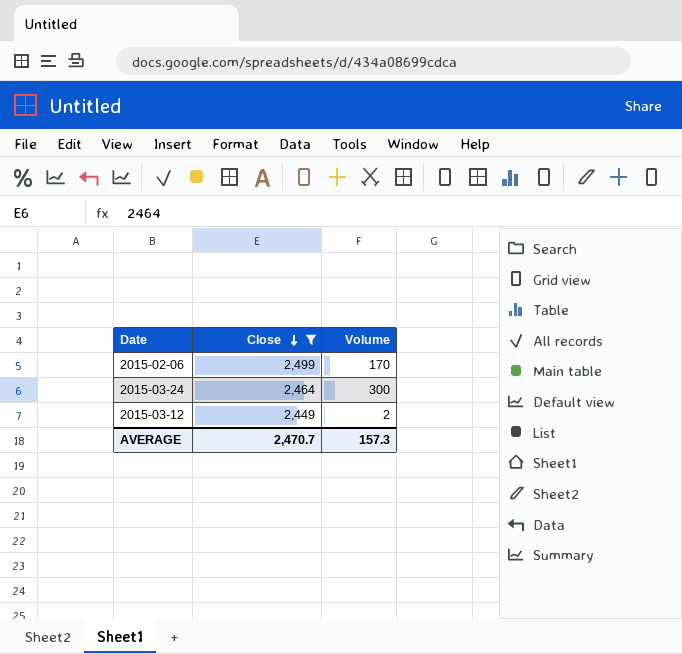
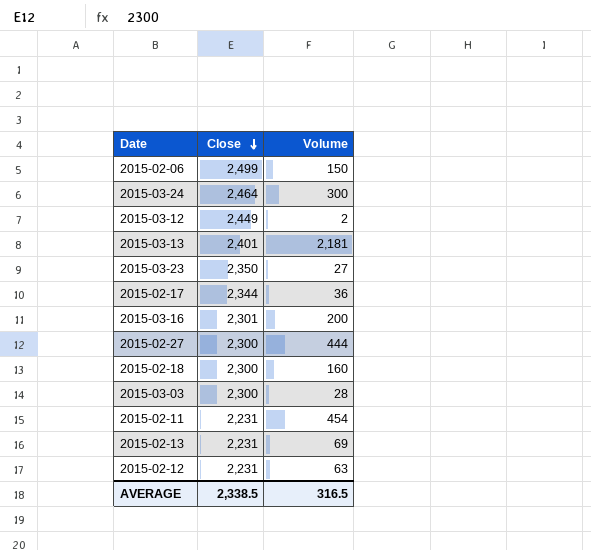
filter: Close >= 2,449 -> none
2015-02-06 | Volume: 170 -> 150
AVERAGE | Close: 2,470.7 -> 2,338.5
AVERAGE | Volume: 157.3 -> 316.5

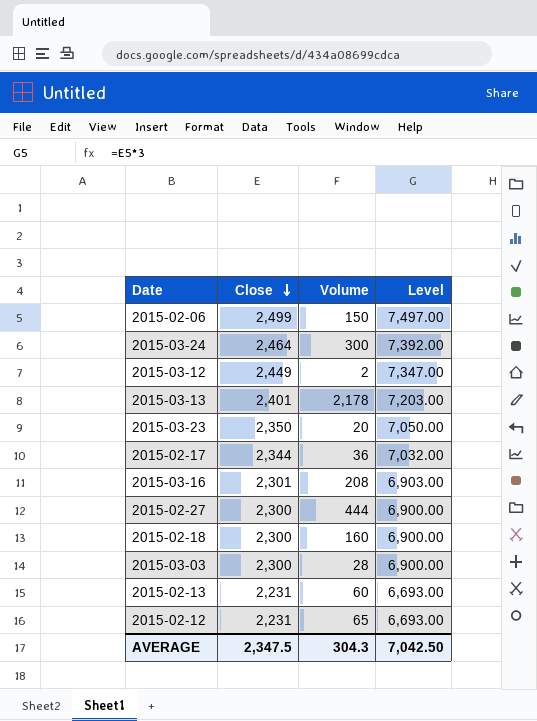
column Level | formula: none -> [Close] * 3
row 2015-02-11: 2,231 | 454 -> none
2015-03-13 | Volume: 2,181 -> 2,178
2015-03-23 | Volume: 27 -> 20
2015-03-16 | Volume: 200 -> 208
2015-02-13 | Volume: 69 -> 60
2015-02-12 | Volume: 63 -> 65
AVERAGE | Close: 2,338.5 -> 2,347.5
AVERAGE | Volume: 316.5 -> 304.3

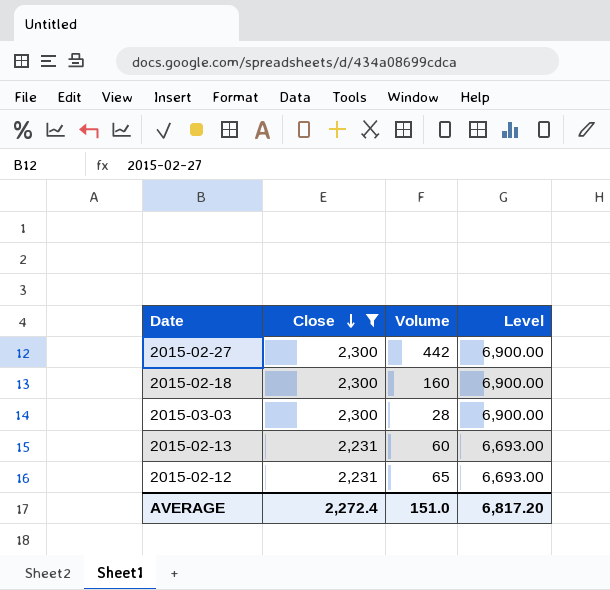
filter: none -> Close <= 2,300
2015-02-27 | Volume: 444 -> 442
AVERAGE | Close: 2,347.5 -> 2,272.4
AVERAGE | Volume: 304.3 -> 151.0
AVERAGE | Level: 7,042.50 -> 6,817.20

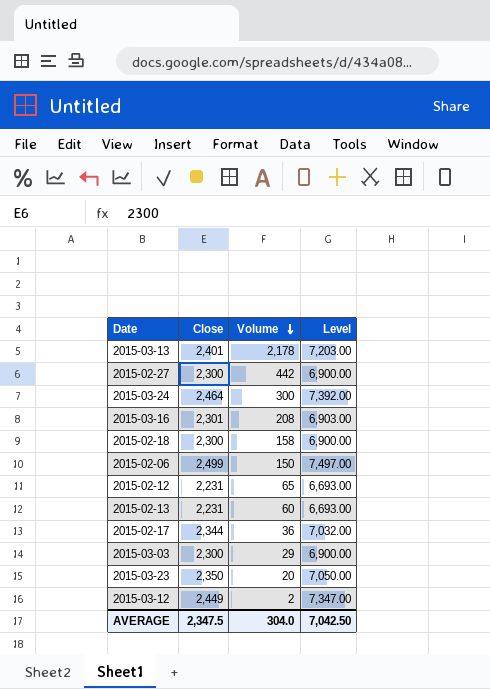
filter: Close <= 2,300 -> none
row order: Close descending -> Volume descending
2015-02-18 | Volume: 160 -> 158
2015-03-03 | Volume: 28 -> 29
AVERAGE | Close: 2,272.4 -> 2,347.5
AVERAGE | Volume: 151.0 -> 304.0
AVERAGE | Level: 6,817.20 -> 7,042.50

